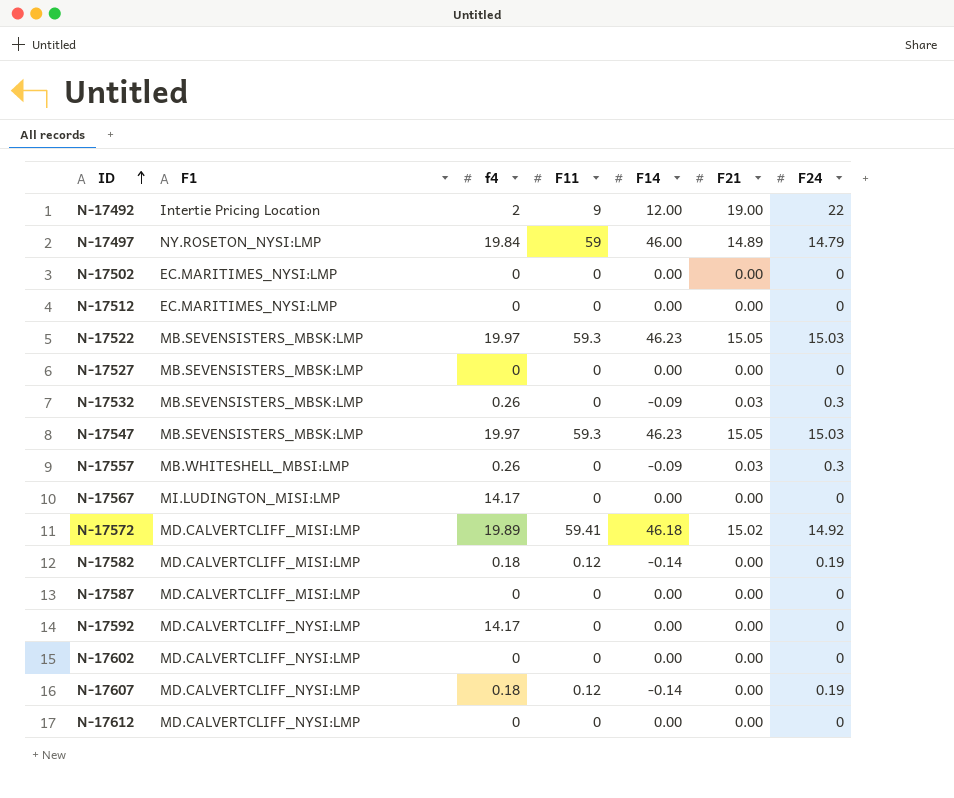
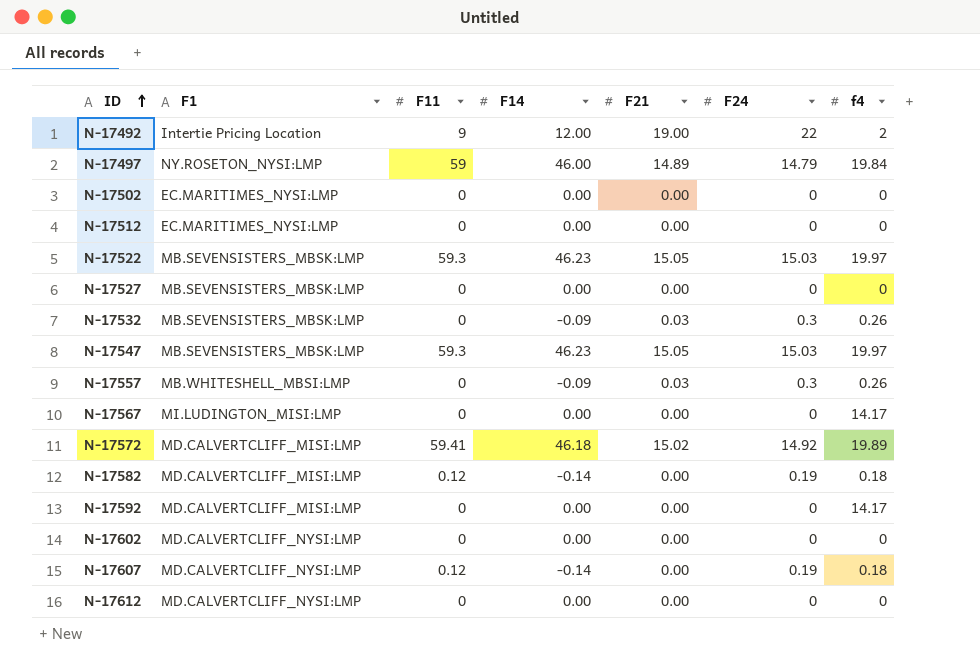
column f4 | position: 3 -> 7
row N-17587: MD.CALVERTCLIFF_MISI:LMP | 0 | 0 | 0.00 | 0.00 | 0 -> none
N-17592 | F1: MD.CALVERTCLIFF_NYSI:LMP -> MD.CALVERTCLIFF_MISI:LMP

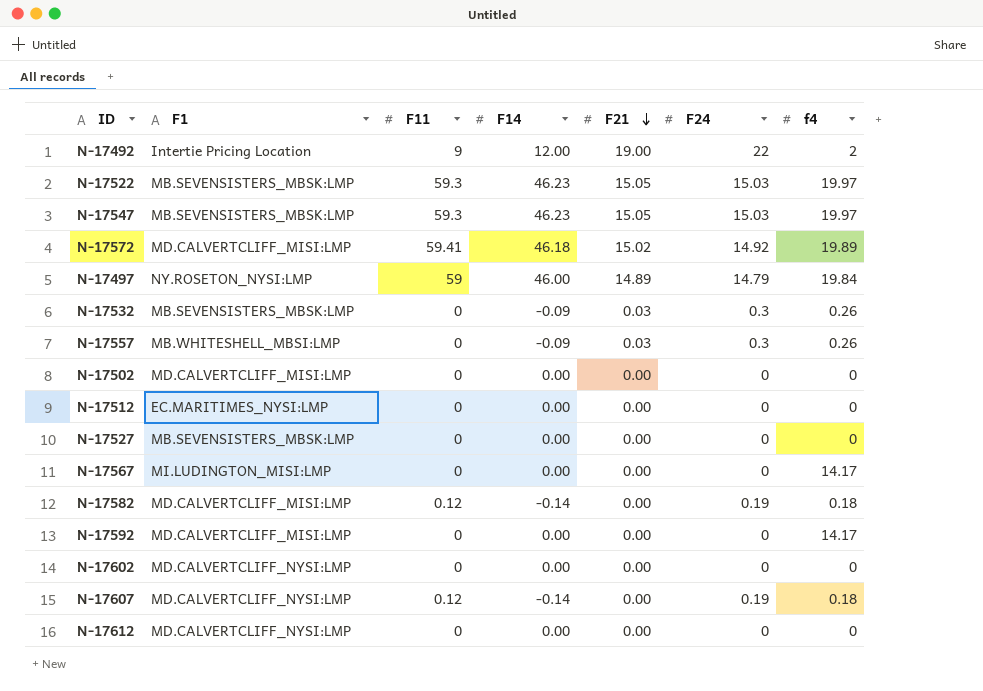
row order: ID ascending -> F21 descending
N-17502 | F1: EC.MARITIMES_NYSI:LMP -> MD.CALVERTCLIFF_MISI:LMP

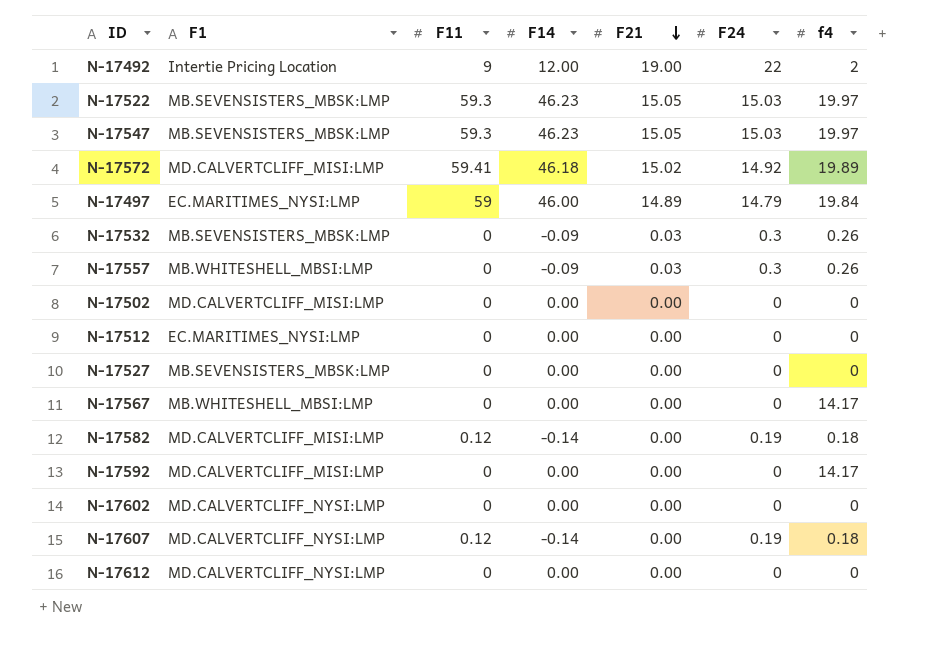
N-17497 | F1: NY.ROSETON_NYSI:LMP -> EC.MARITIMES_NYSI:LMP
N-17567 | F1: MI.LUDINGTON_MISI:LMP -> MB.WHITESHELL_MBSI:LMP

